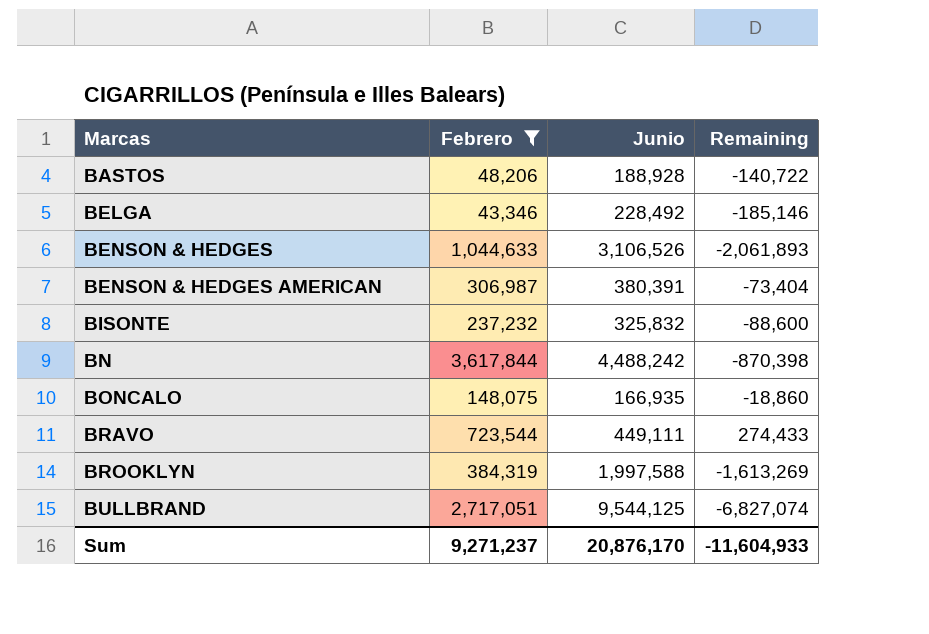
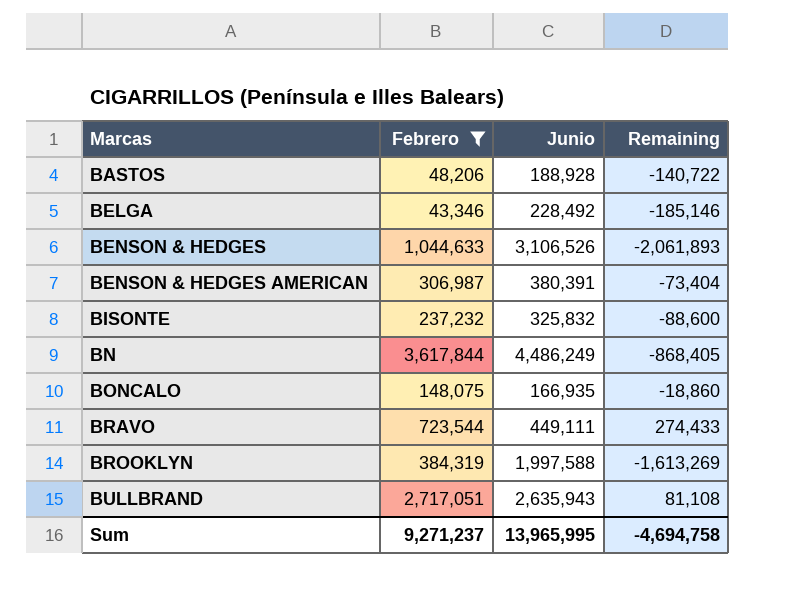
BN | Junio: 4,488,242 -> 4,486,249
BN | Remaining: -870,398 -> -868,405
BULLBRAND | Junio: 9,544,125 -> 2,635,943
BULLBRAND | Remaining: -6,827,074 -> 81,108
Sum | Junio: 20,876,170 -> 13,965,995
Sum | Remaining: -11,604,933 -> -4,694,758

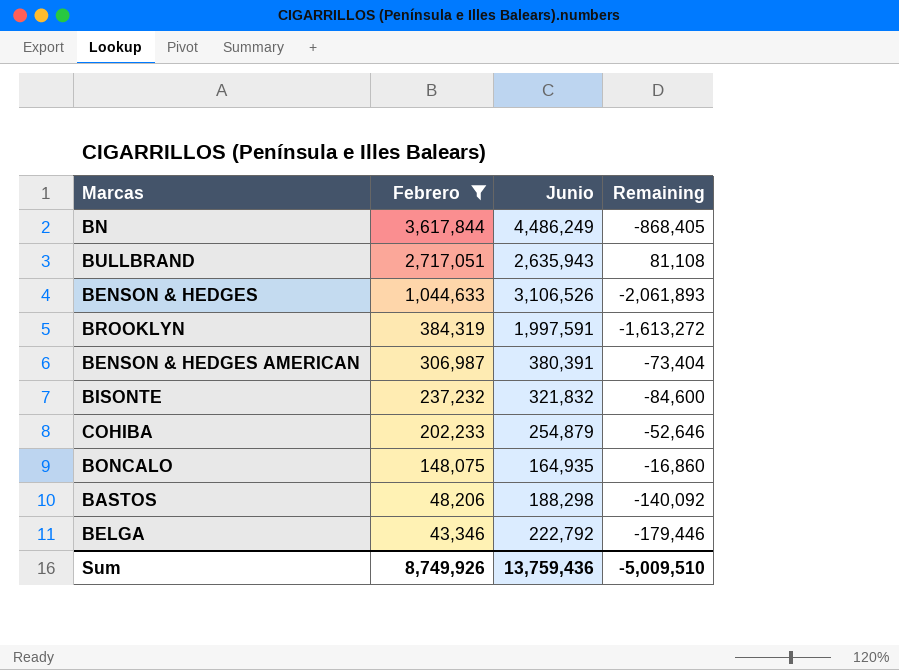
row order: Marcas ascending -> Febrero descending
row BRAVO: 723,544 | 449,111 | 274,433 -> none
BROOKLYN | Junio: 1,997,588 -> 1,997,591
BROOKLYN | Remaining: -1,613,269 -> -1,613,272
BISONTE | Junio: 325,832 -> 321,832
BISONTE | Remaining: -88,600 -> -84,600
row COHIBA: none -> 202,233 | 254,879 | -52,646
BONCALO | Junio: 166,935 -> 164,935
BONCALO | Remaining: -18,860 -> -16,860
BASTOS | Junio: 188,928 -> 188,298
BASTOS | Remaining: -140,722 -> -140,092
BELGA | Junio: 228,492 -> 222,792
BELGA | Remaining: -185,146 -> -179,446
Sum | Febrero: 9,271,237 -> 8,749,926
Sum | Junio: 13,965,995 -> 13,759,436
Sum | Remaining: -4,694,758 -> -5,009,510

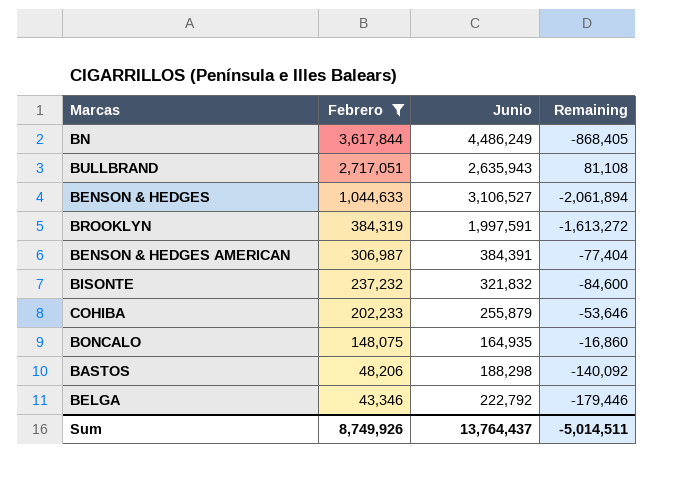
BENSON & HEDGES | Junio: 3,106,526 -> 3,106,527
BENSON & HEDGES | Remaining: -2,061,893 -> -2,061,894
BENSON & HEDGES AMERICAN | Junio: 380,391 -> 384,391
BENSON & HEDGES AMERICAN | Remaining: -73,404 -> -77,404
COHIBA | Junio: 254,879 -> 255,879
COHIBA | Remaining: -52,646 -> -53,646
Sum | Junio: 13,759,436 -> 13,764,437
Sum | Remaining: -5,009,510 -> -5,014,511

